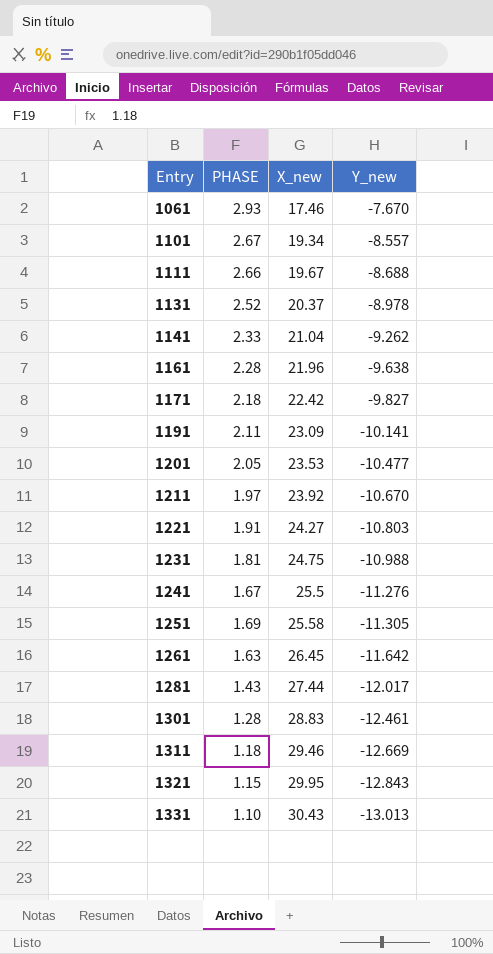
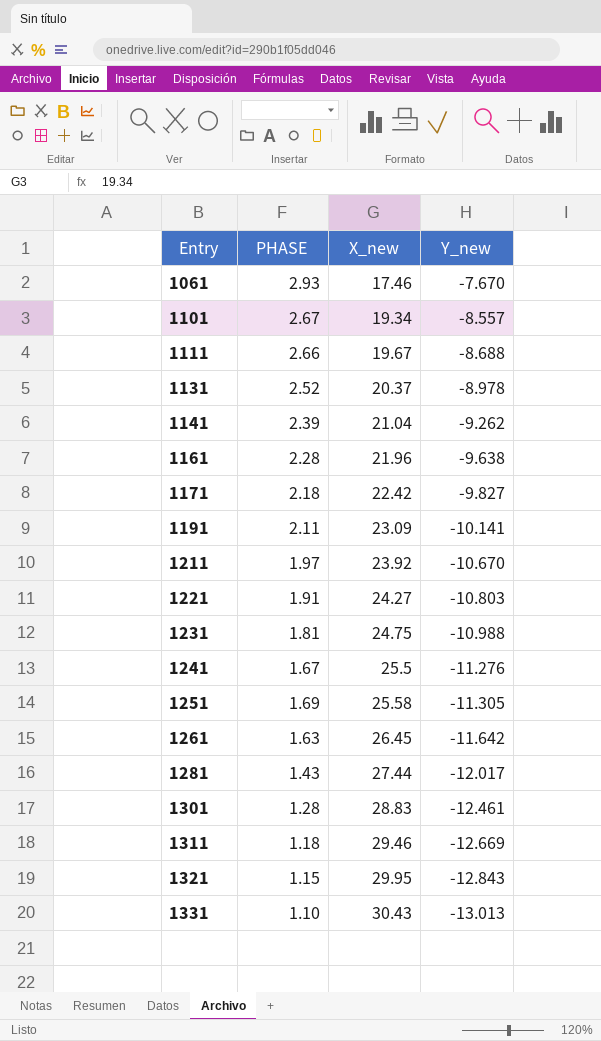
row 1201: 2.05 | 23.53 | -10.477 -> none
1141 | PHASE: 2.33 -> 2.39

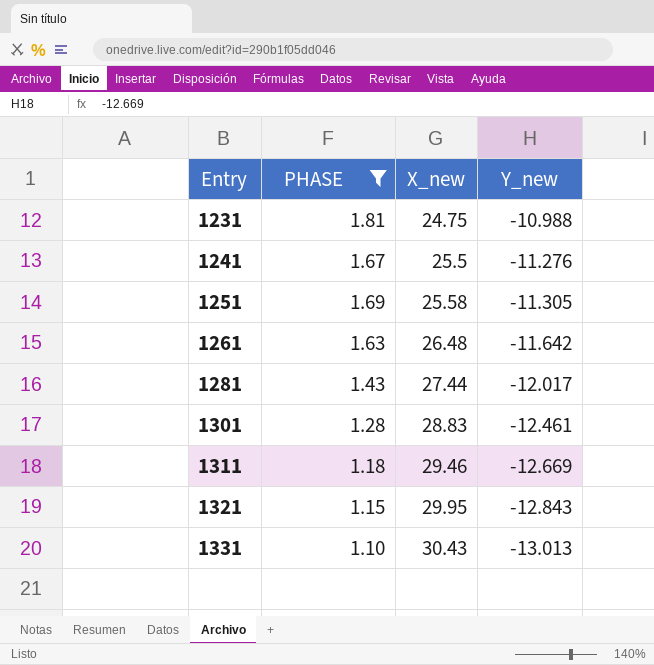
filter: none -> PHASE <= 1.81
1261 | X_new: 26.45 -> 26.48

